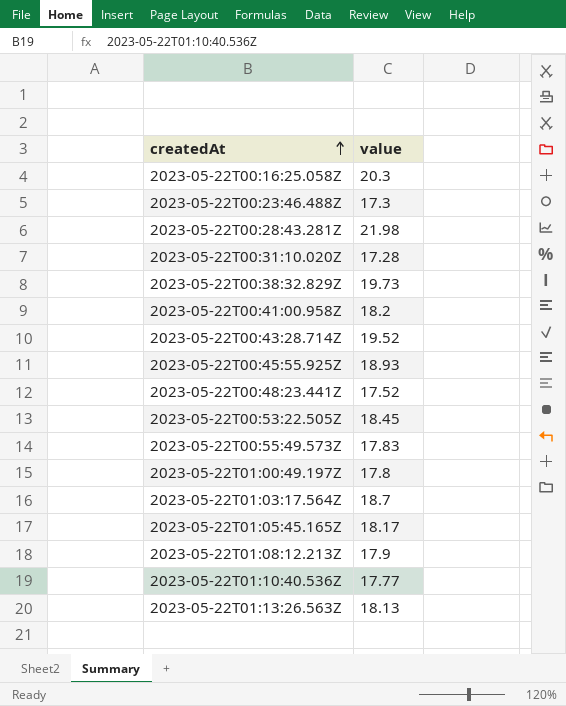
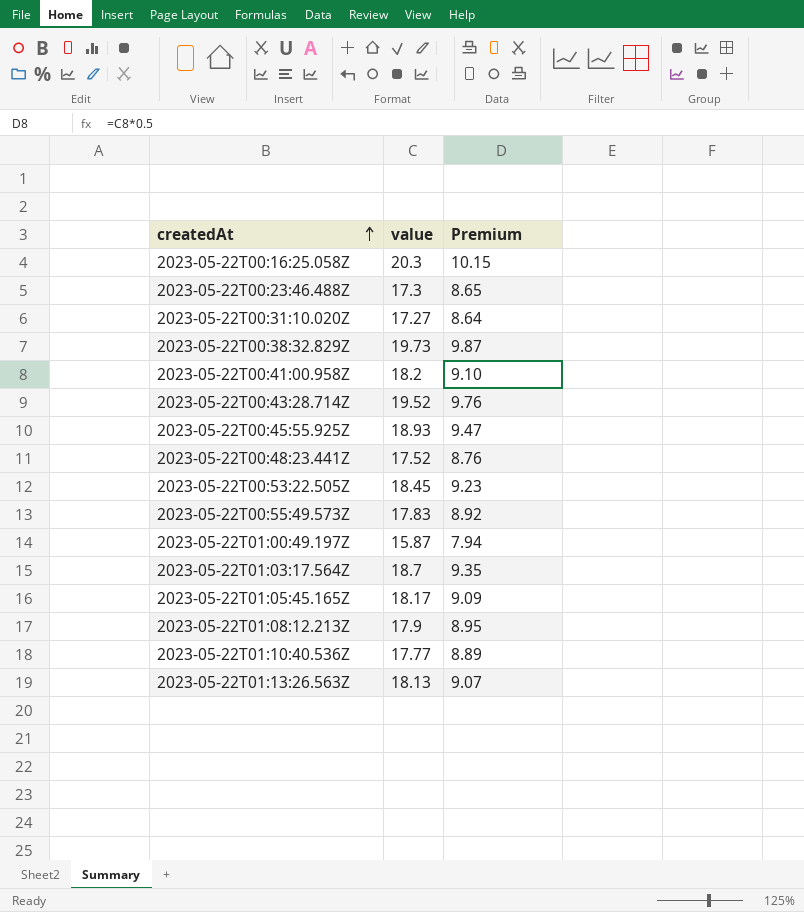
column Premium | formula: none -> [value] * 0.5
row 2023-05-22T00:28:43.281Z: 21.98 -> none
2023-05-22T00:31:10.020Z | value: 17.28 -> 17.27
2023-05-22T01:00:49.197Z | value: 17.8 -> 15.87

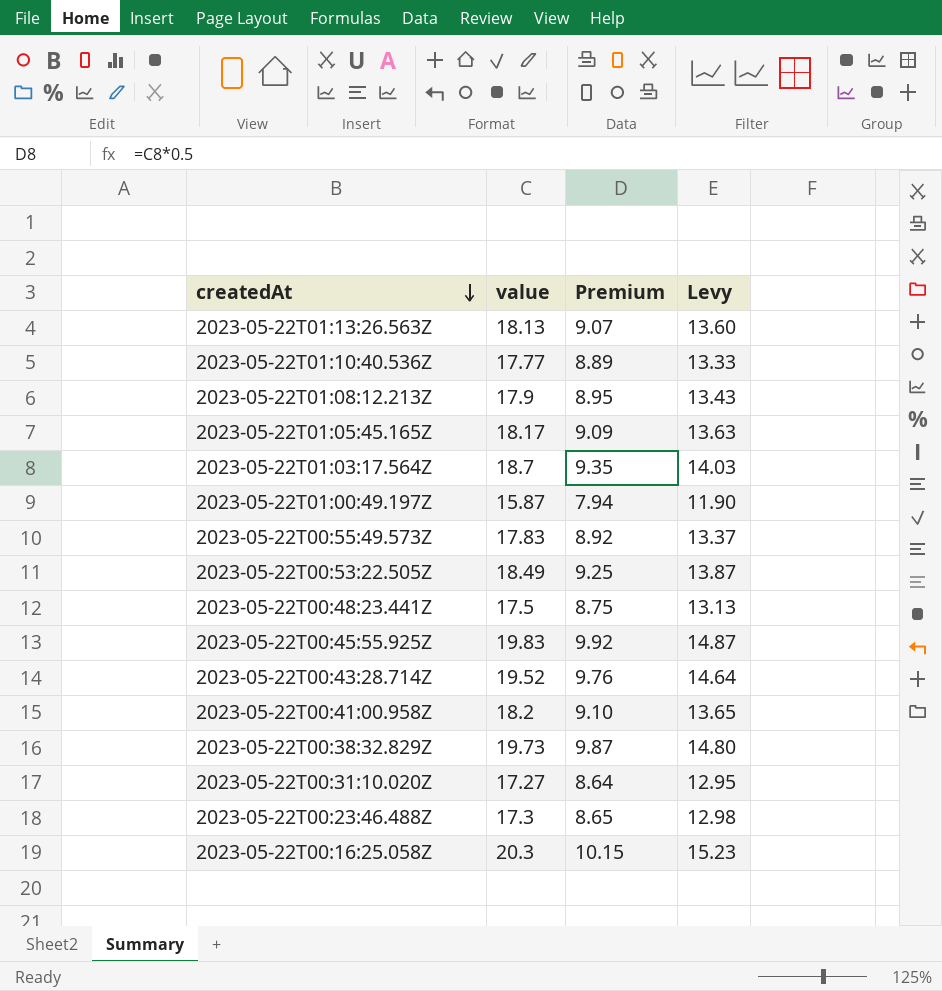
row order: createdAt ascending -> createdAt descending
column Levy | formula: none -> [value] * 0.75
2023-05-22T00:53:22.505Z | value: 18.45 -> 18.49
2023-05-22T00:53:22.505Z | Premium: 9.23 -> 9.25
2023-05-22T00:48:23.441Z | value: 17.52 -> 17.5
2023-05-22T00:48:23.441Z | Premium: 8.76 -> 8.75
2023-05-22T00:45:55.925Z | value: 18.93 -> 19.83
2023-05-22T00:45:55.925Z | Premium: 9.47 -> 9.92

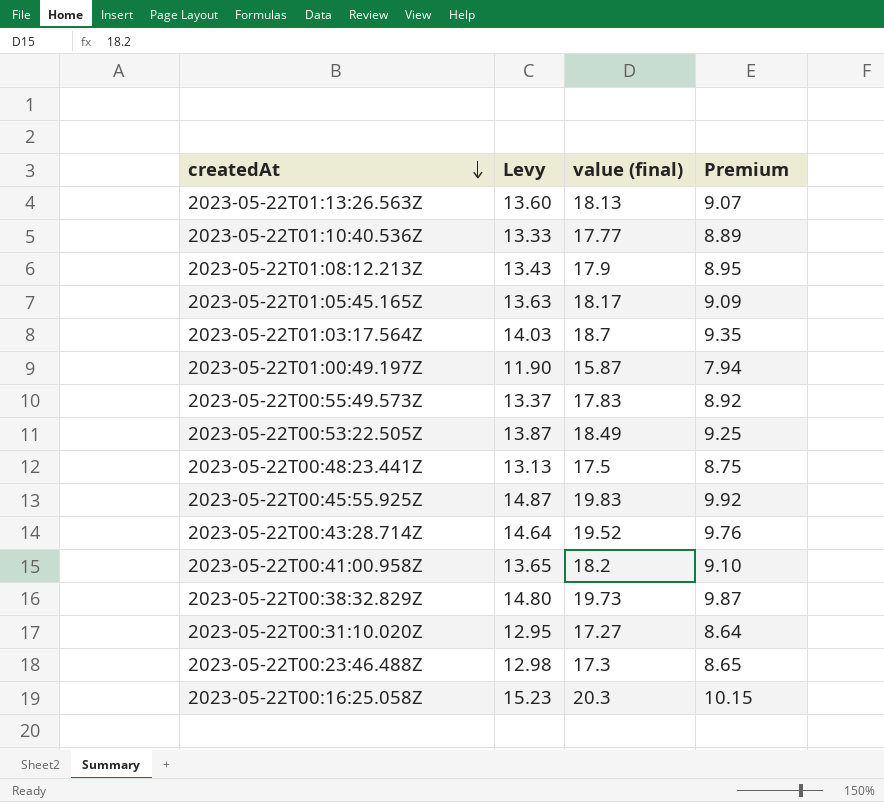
column Levy | position: 4 -> 2
column name: value -> value (final)

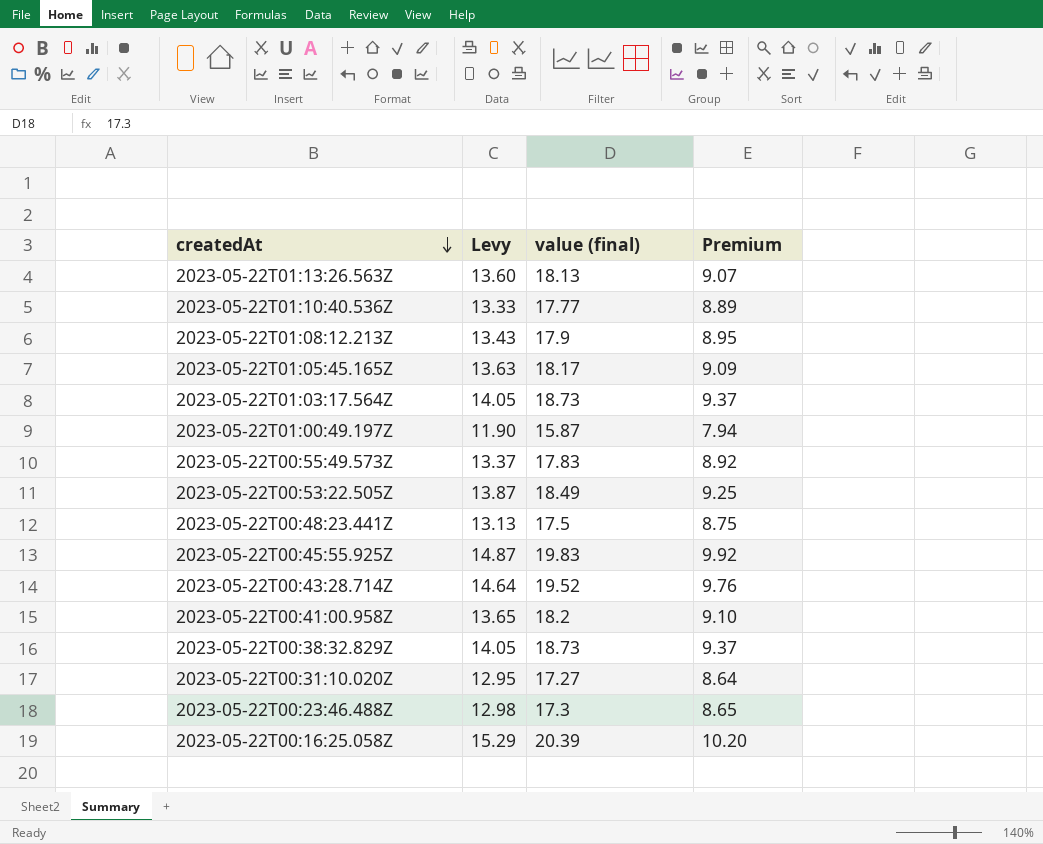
2023-05-22T01:03:17.564Z | Levy: 14.03 -> 14.05
2023-05-22T01:03:17.564Z | value (final): 18.7 -> 18.73
2023-05-22T01:03:17.564Z | Premium: 9.35 -> 9.37
2023-05-22T00:38:32.829Z | Levy: 14.80 -> 14.05
2023-05-22T00:38:32.829Z | value (final): 19.73 -> 18.73
2023-05-22T00:38:32.829Z | Premium: 9.87 -> 9.37
2023-05-22T00:16:25.058Z | Levy: 15.23 -> 15.29
2023-05-22T00:16:25.058Z | value (final): 20.3 -> 20.39
2023-05-22T00:16:25.058Z | Premium: 10.15 -> 10.20

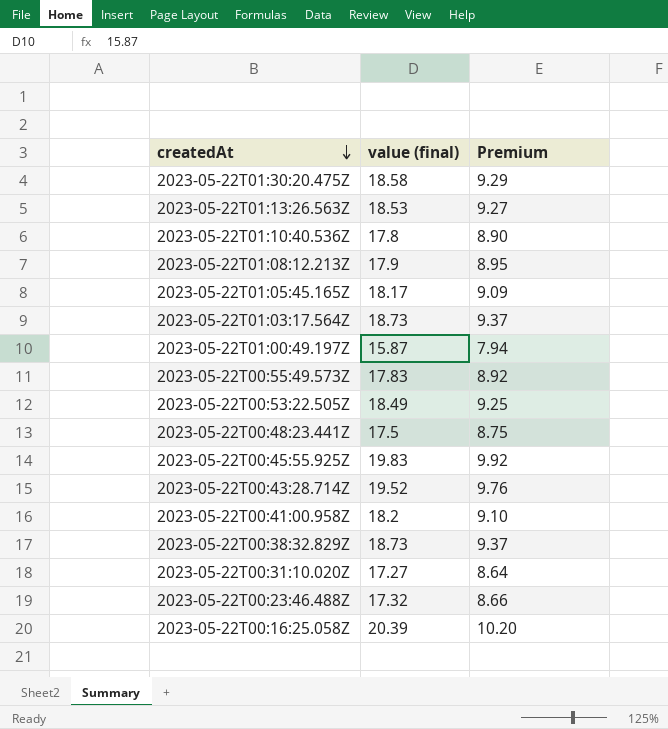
column Levy | formula: [value (final)] * 0.75 -> none
row 2023-05-22T01:30:20.475Z: none -> 18.58 | 9.29
2023-05-22T01:13:26.563Z | value (final): 18.13 -> 18.53
2023-05-22T01:13:26.563Z | Premium: 9.07 -> 9.27
2023-05-22T01:10:40.536Z | value (final): 17.77 -> 17.8
2023-05-22T01:10:40.536Z | Premium: 8.89 -> 8.90
2023-05-22T00:23:46.488Z | value (final): 17.3 -> 17.32
2023-05-22T00:23:46.488Z | Premium: 8.65 -> 8.66

